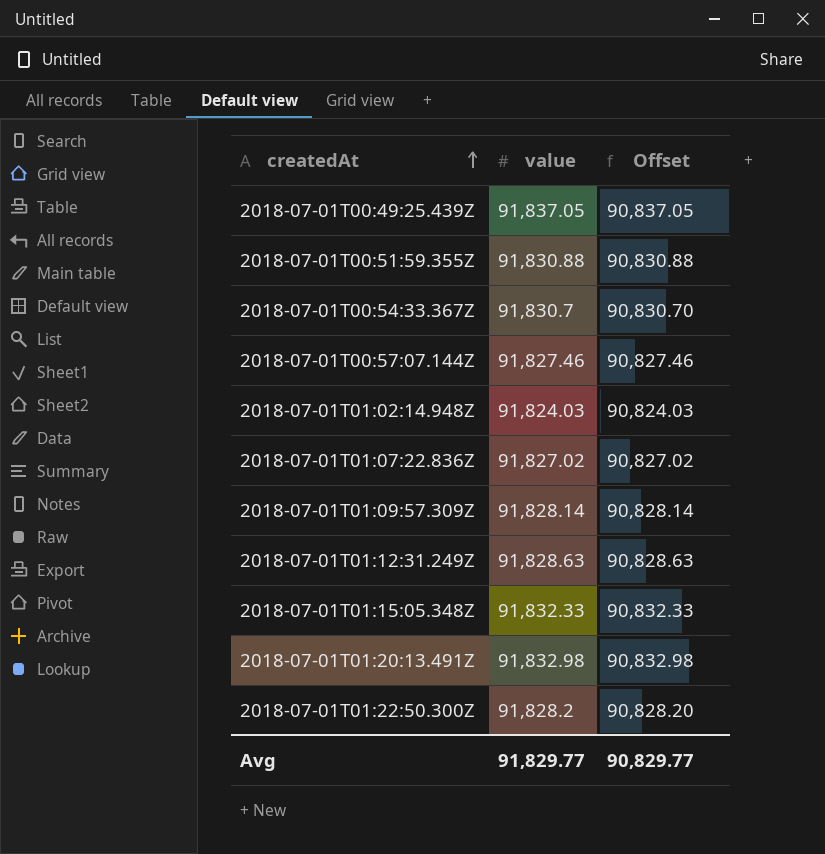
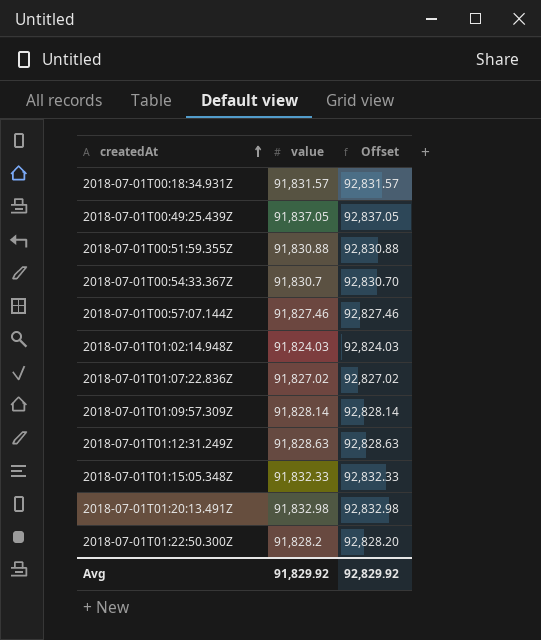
column Offset | formula: [value] - 1000 -> [value] + 1000
row 2018-07-01T00:18:34.931Z: none -> 91,831.57 | 92,831.57
Avg | value: 91,829.77 -> 91,829.92
Avg | Offset: 90,829.77 -> 92,829.92

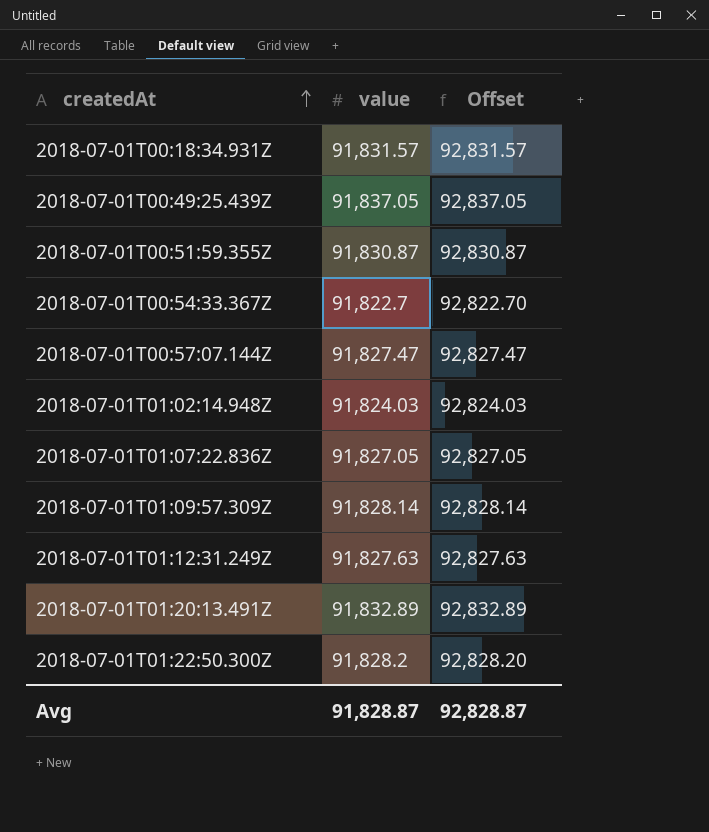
row 2018-07-01T01:15:05.348Z: 91,832.33 | 92,832.33 -> none
2018-07-01T00:51:59.355Z | value: 91,830.88 -> 91,830.87
2018-07-01T00:51:59.355Z | Offset: 92,830.88 -> 92,830.87
2018-07-01T00:54:33.367Z | value: 91,830.7 -> 91,822.7
2018-07-01T00:54:33.367Z | Offset: 92,830.70 -> 92,822.70
2018-07-01T00:57:07.144Z | value: 91,827.46 -> 91,827.47
2018-07-01T00:57:07.144Z | Offset: 92,827.46 -> 92,827.47
2018-07-01T01:07:22.836Z | value: 91,827.02 -> 91,827.05
2018-07-01T01:07:22.836Z | Offset: 92,827.02 -> 92,827.05
2018-07-01T01:12:31.249Z | value: 91,828.63 -> 91,827.63
2018-07-01T01:12:31.249Z | Offset: 92,828.63 -> 92,827.63
2018-07-01T01:20:13.491Z | value: 91,832.98 -> 91,832.89
2018-07-01T01:20:13.491Z | Offset: 92,832.98 -> 92,832.89
Avg | value: 91,829.92 -> 91,828.87
Avg | Offset: 92,829.92 -> 92,828.87

